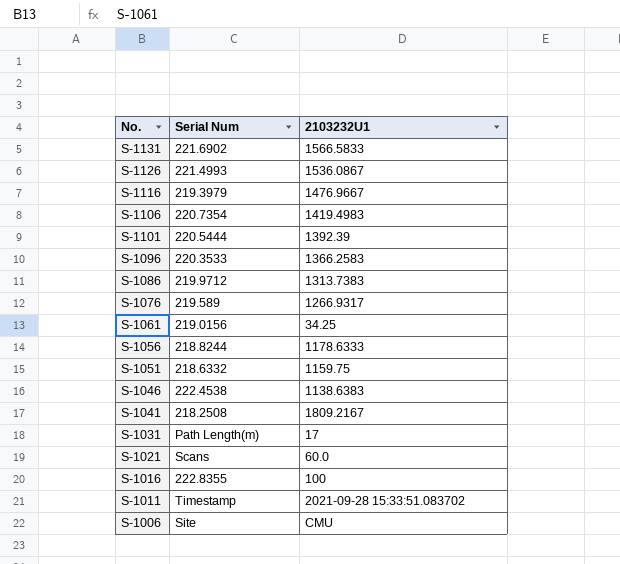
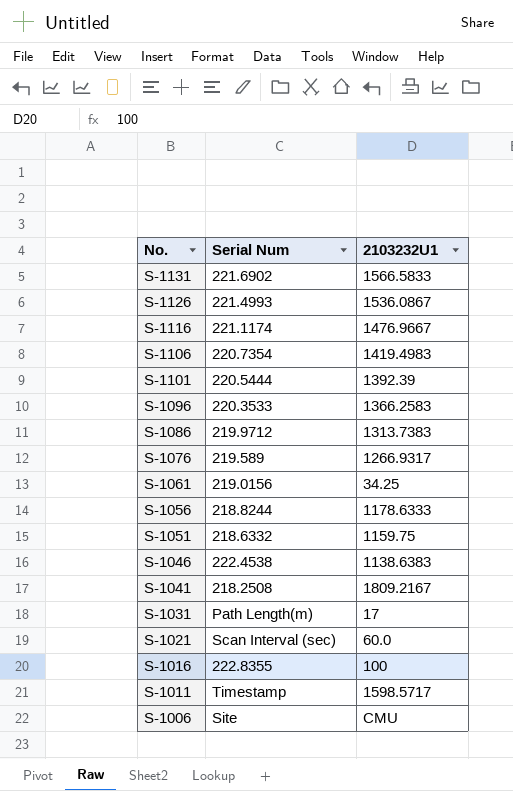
S-1116 | Serial Num: 219.3979 -> 221.1174
S-1021 | Serial Num: Scans -> Scan Interval (sec)
S-1011 | 2103232U1: 2021-09-28 15:33:51.083702 -> 1598.5717

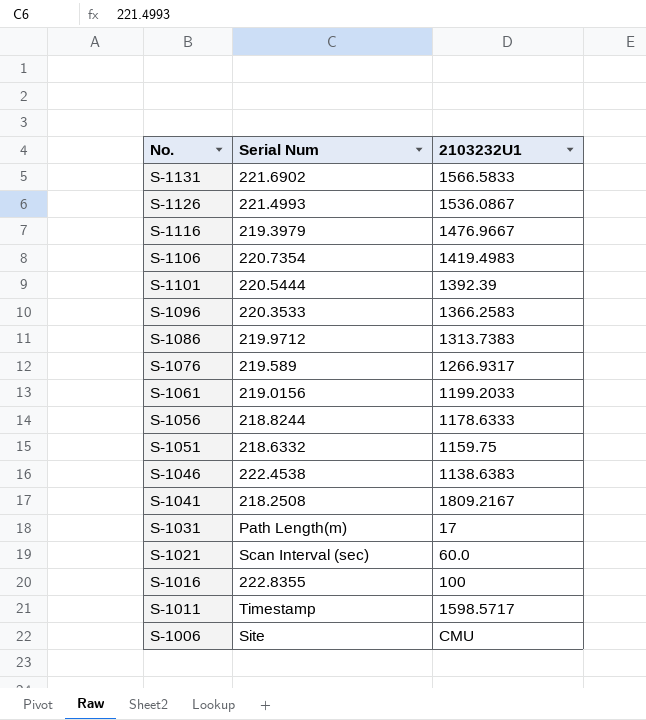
S-1116 | Serial Num: 221.1174 -> 219.3979
S-1061 | 2103232U1: 34.25 -> 1199.2033

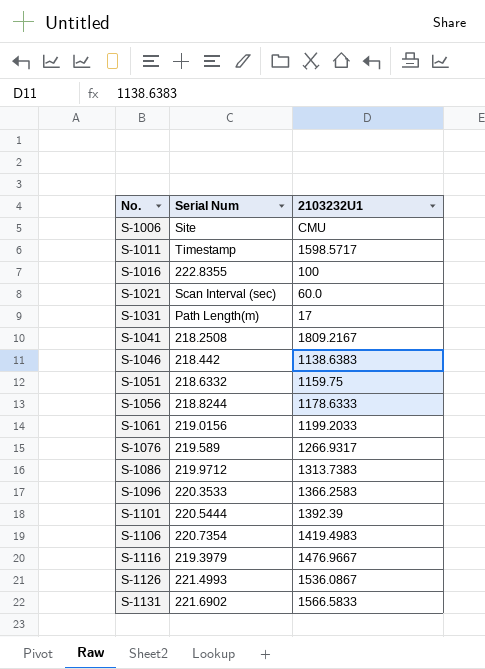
row order: No. descending -> No. ascending
S-1046 | Serial Num: 222.4538 -> 218.442

